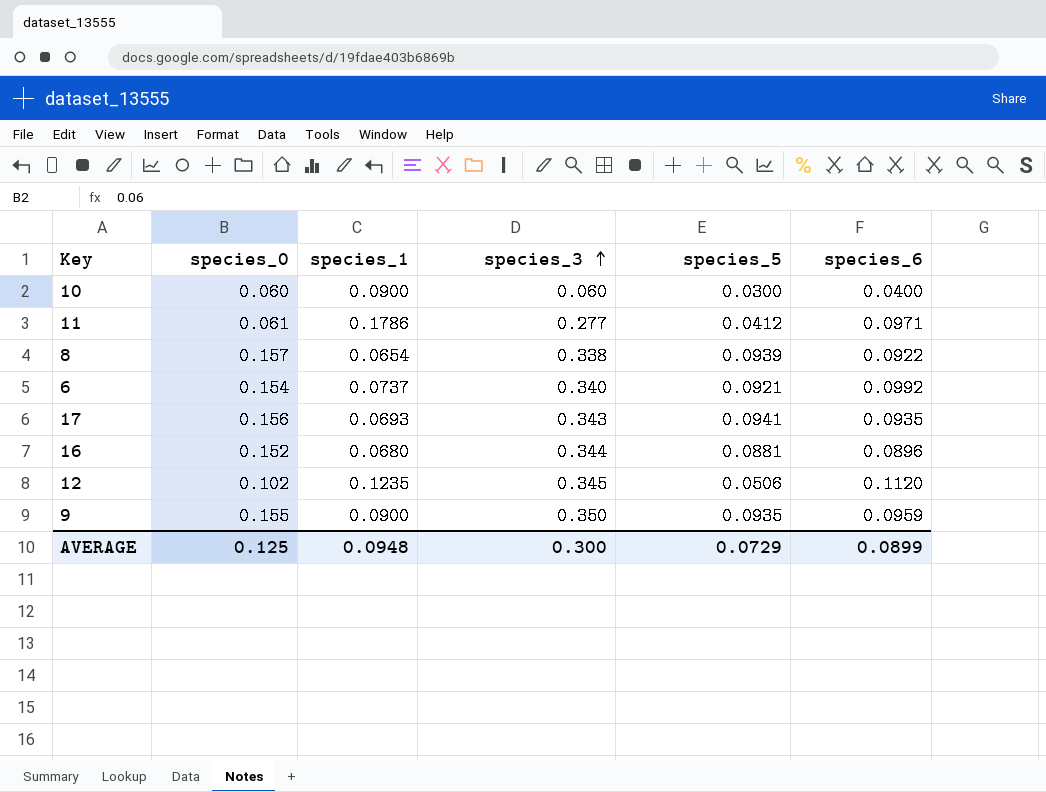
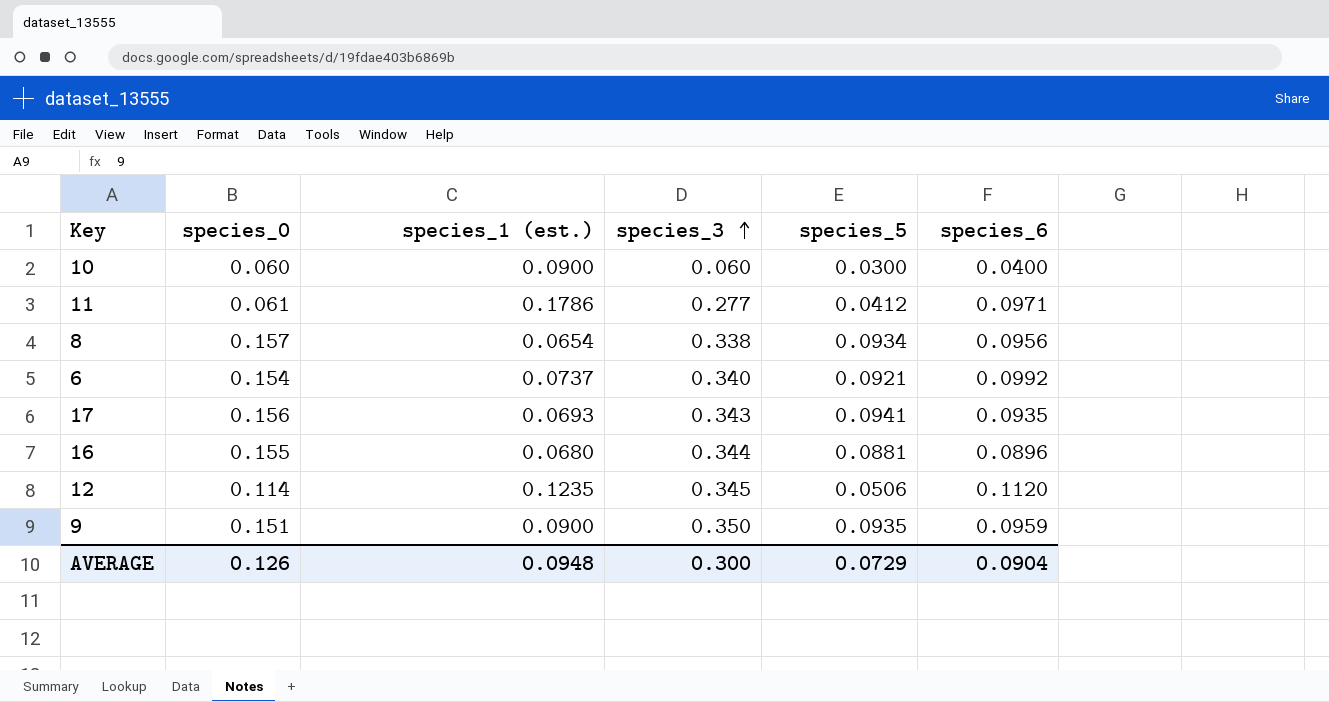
column name: species_1 -> species_1 (est.)
8 | species_5: 0.0939 -> 0.0934
8 | species_6: 0.0922 -> 0.0956
16 | species_0: 0.152 -> 0.155
12 | species_0: 0.102 -> 0.114
9 | species_0: 0.155 -> 0.151
AVERAGE | species_0: 0.125 -> 0.126
AVERAGE | species_6: 0.0899 -> 0.0904

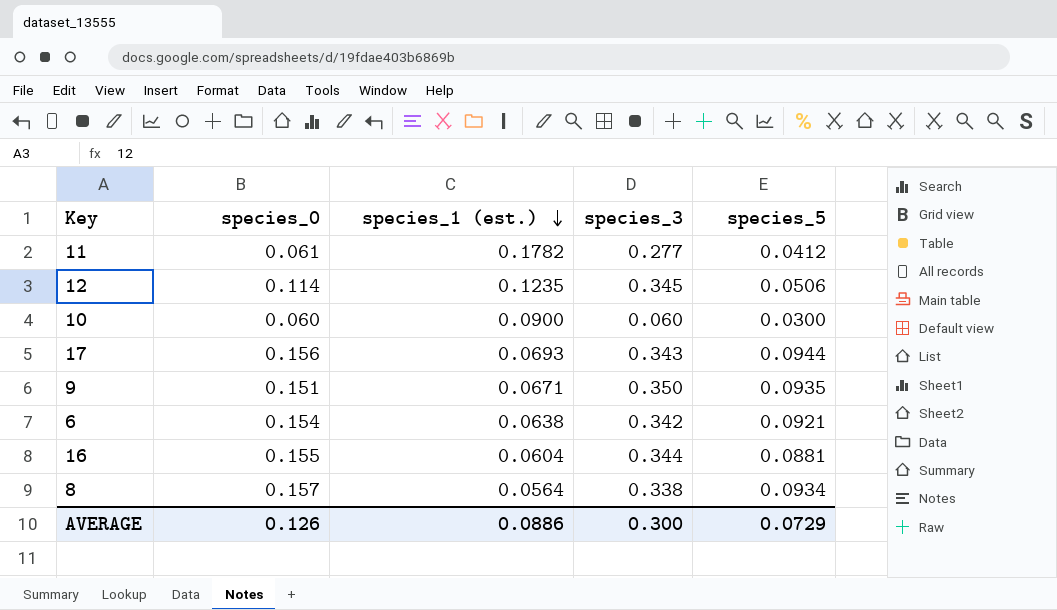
row order: species_3 ascending -> species_1 (est.) descending
column species_6 | position: 6 -> none
11 | species_1 (est.): 0.1786 -> 0.1782
17 | species_5: 0.0941 -> 0.0944
9 | species_1 (est.): 0.0900 -> 0.0671
6 | species_1 (est.): 0.0737 -> 0.0638
6 | species_3: 0.340 -> 0.342
16 | species_1 (est.): 0.0680 -> 0.0604
8 | species_1 (est.): 0.0654 -> 0.0564
AVERAGE | species_1 (est.): 0.0948 -> 0.0886

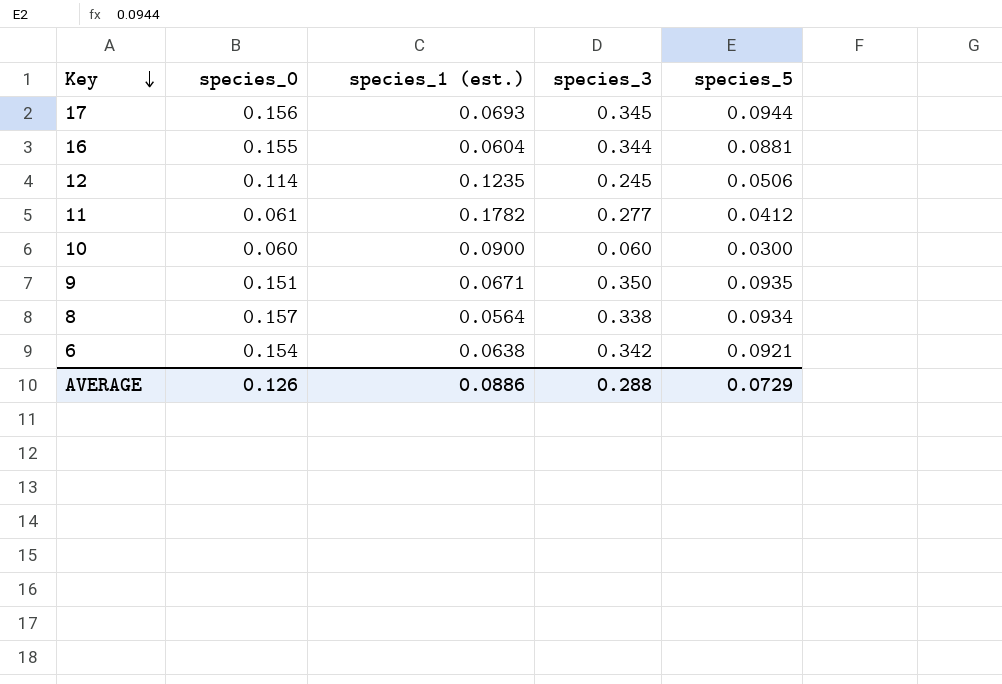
row order: species_1 (est.) descending -> Key descending
17 | species_3: 0.343 -> 0.345
12 | species_3: 0.345 -> 0.245
AVERAGE | species_3: 0.300 -> 0.288

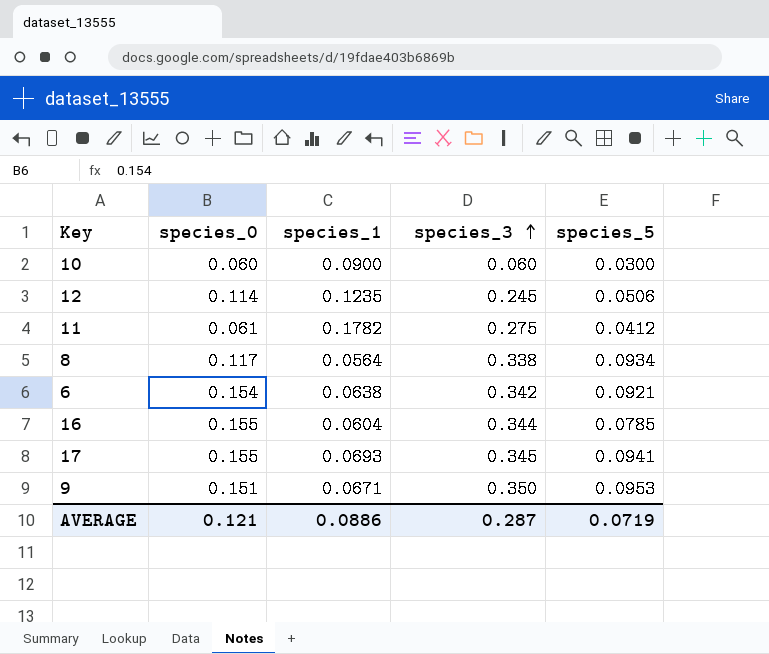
row order: Key descending -> species_3 ascending
column name: species_1 (est.) -> species_1
11 | species_3: 0.277 -> 0.275
8 | species_0: 0.157 -> 0.117
16 | species_5: 0.0881 -> 0.0785
17 | species_0: 0.156 -> 0.155
17 | species_5: 0.0944 -> 0.0941
9 | species_5: 0.0935 -> 0.0953
AVERAGE | species_0: 0.126 -> 0.121
AVERAGE | species_3: 0.288 -> 0.287
AVERAGE | species_5: 0.0729 -> 0.0719

